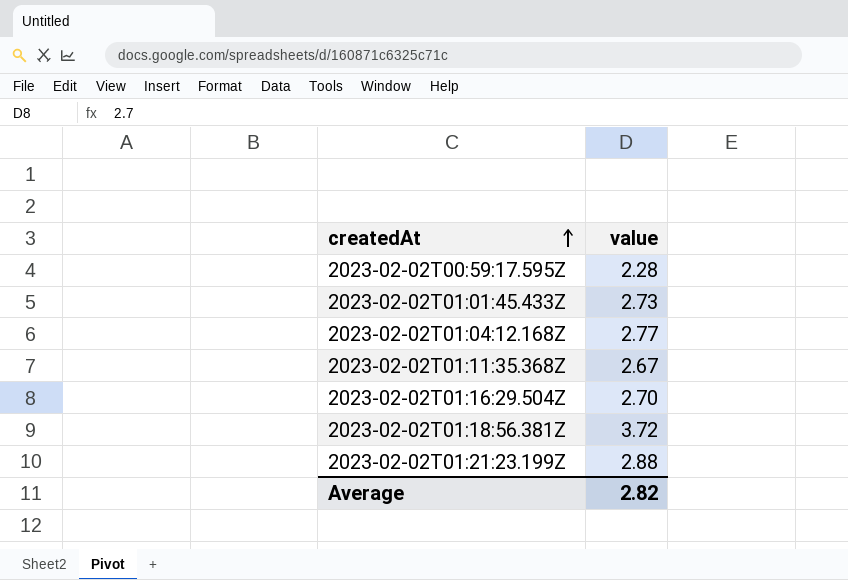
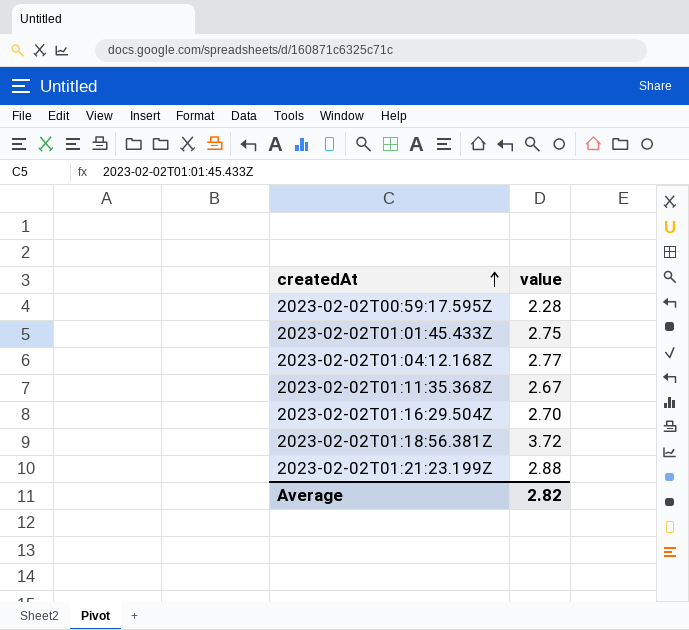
2023-02-02T01:01:45.433Z | value: 2.73 -> 2.75

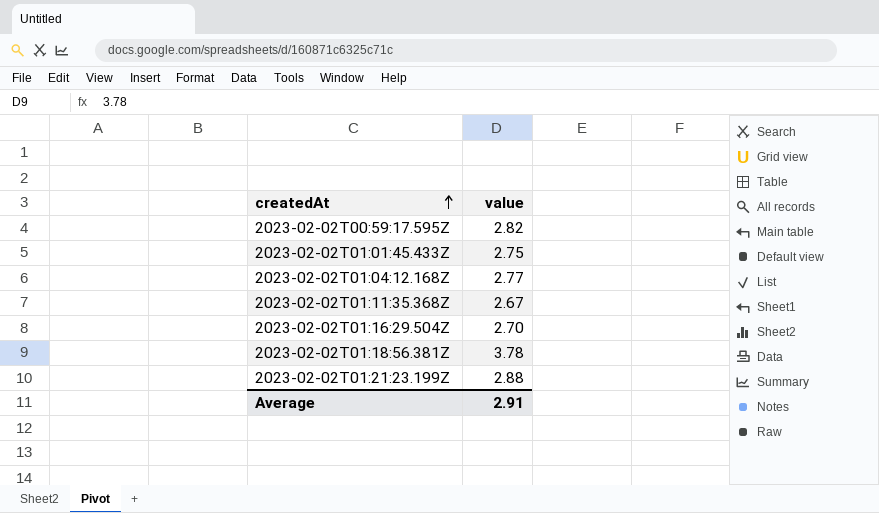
2023-02-02T00:59:17.595Z | value: 2.28 -> 2.82
2023-02-02T01:18:56.381Z | value: 3.72 -> 3.78
Average | value: 2.82 -> 2.91

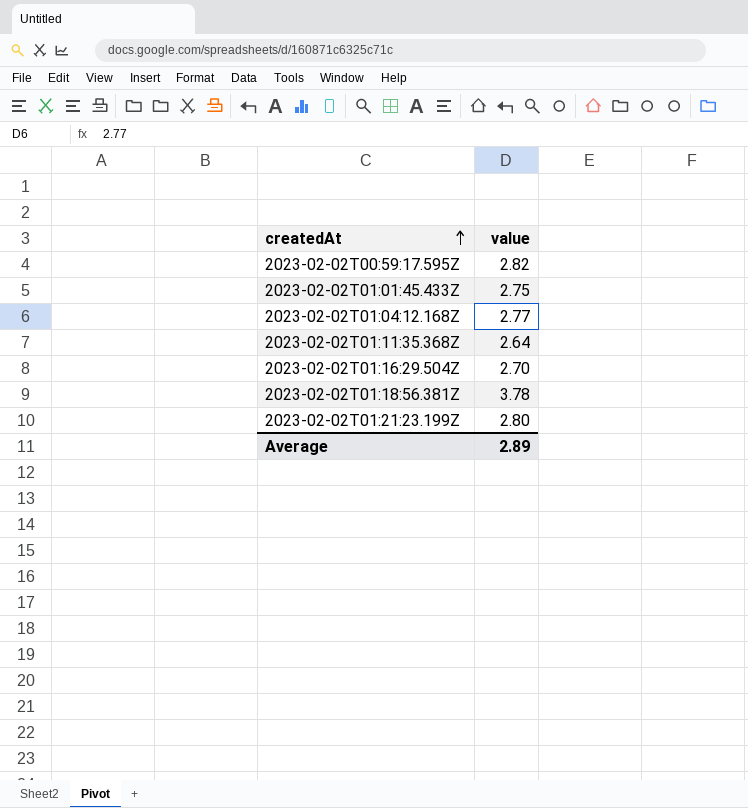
2023-02-02T01:11:35.368Z | value: 2.67 -> 2.64
2023-02-02T01:21:23.199Z | value: 2.88 -> 2.80
Average | value: 2.91 -> 2.89

